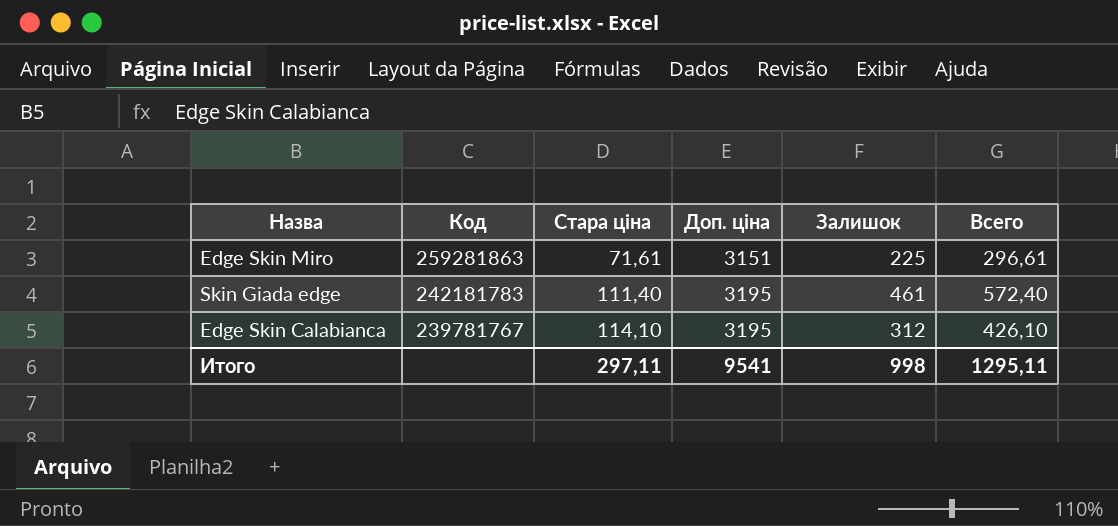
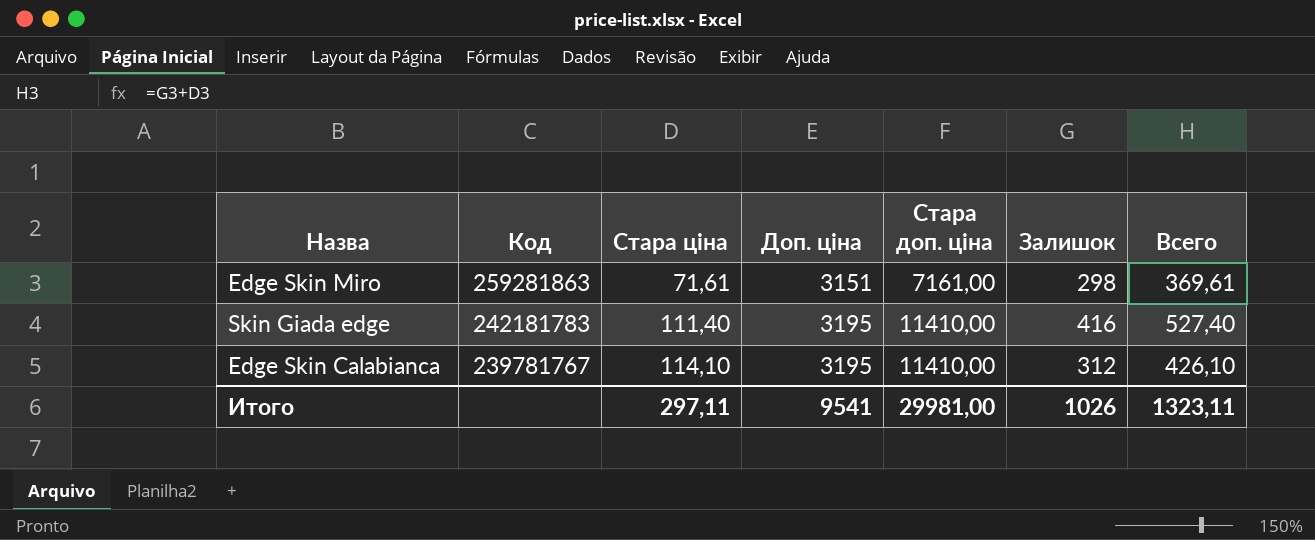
column Стара доп. ціна | position: none -> 5
Edge Skin Miro | Залишок: 225 -> 298
Edge Skin Miro | Всего: 296,61 -> 369,61
Skin Giada edge | Залишок: 461 -> 416
Skin Giada edge | Всего: 572,40 -> 527,40
Итого | Залишок: 998 -> 1026
Итого | Всего: 1295,11 -> 1323,11

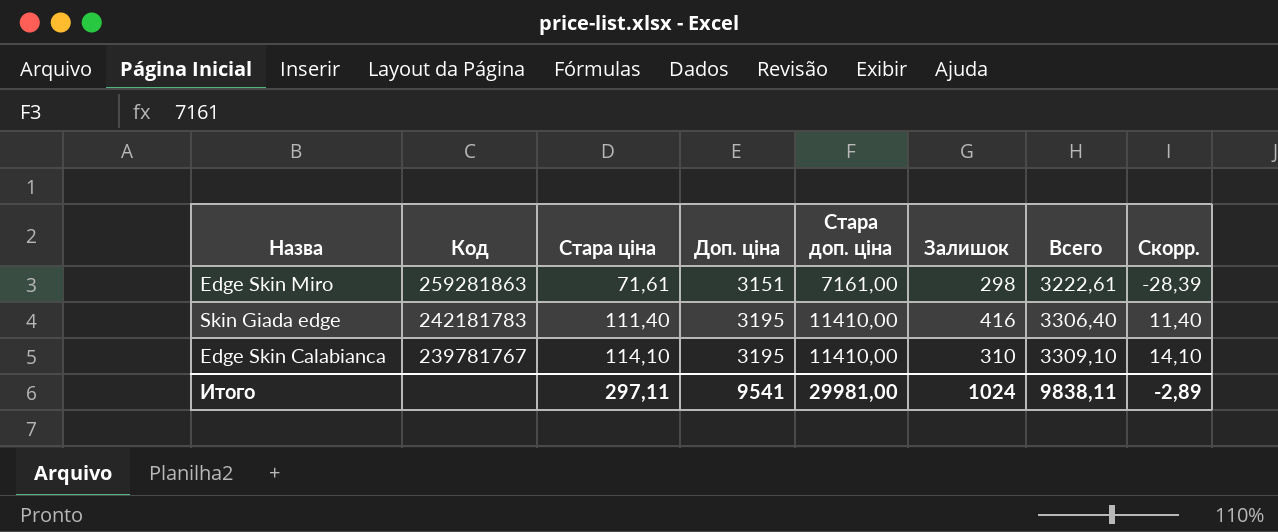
column Всего | formula: [Стара ціна] + [Залишок] -> [Стара ціна] + [Доп. ціна]
column Скорр. | formula: none -> [Стара ціна] - 100
Edge Skin Calabianca | Залишок: 312 -> 310
Итого | Залишок: 1026 -> 1024
Итого | Всего: 1323,11 -> 9838,11

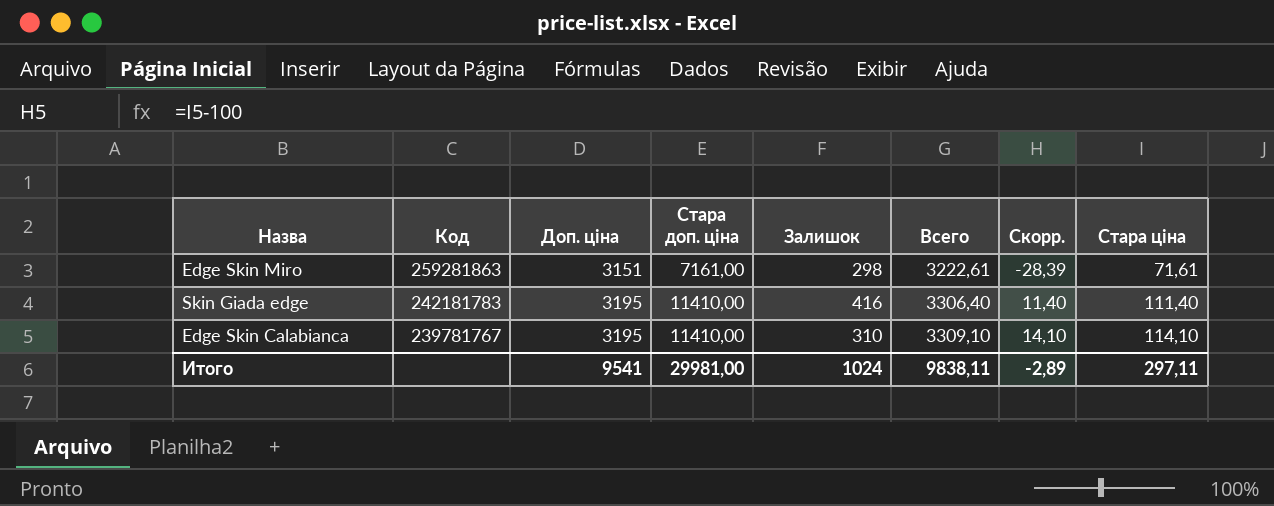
column Стара ціна | position: 3 -> 8

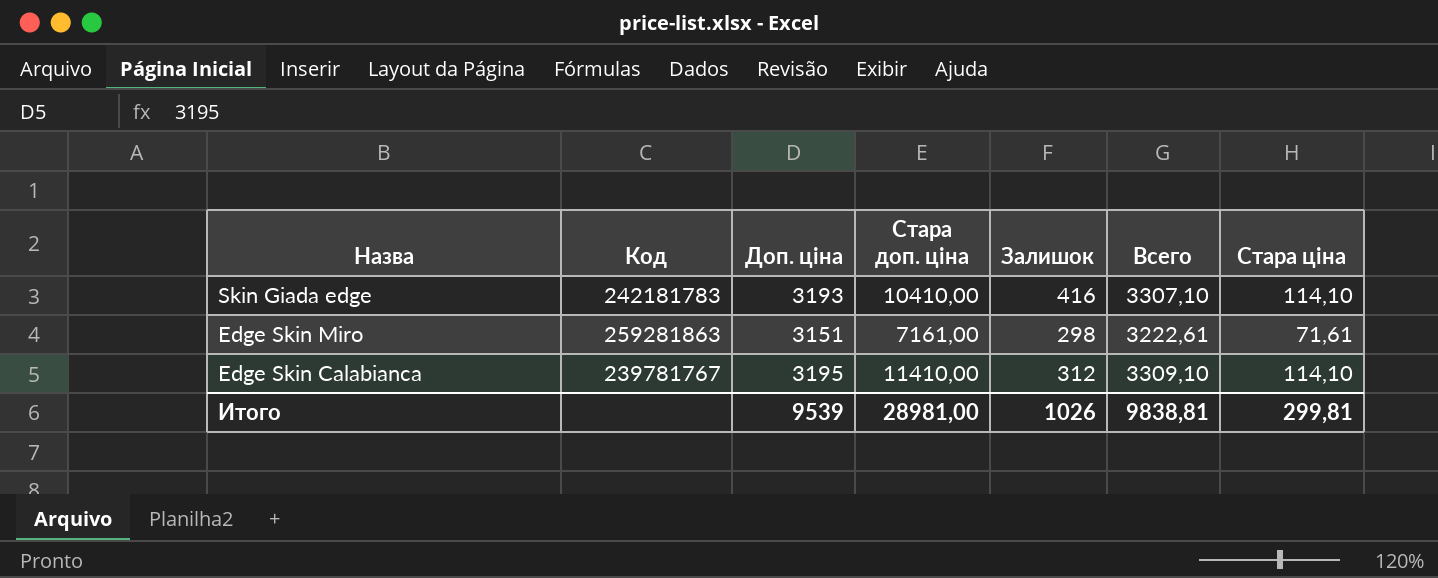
row order: Код descending -> Назва descending
column Скорр. | formula: [Стара ціна] - 100 -> none
Skin Giada edge | Доп. ціна: 3195 -> 3193
Skin Giada edge | Стара доп. ціна: 11410,00 -> 10410,00
Skin Giada edge | Всего: 3306,40 -> 3307,10
Skin Giada edge | Стара ціна: 111,40 -> 114,10
Edge Skin Calabianca | Залишок: 310 -> 312
Итого | Доп. ціна: 9541 -> 9539
Итого | Стара доп. ціна: 29981,00 -> 28981,00
Итого | Залишок: 1024 -> 1026
Итого | Всего: 9838,11 -> 9838,81
Итого | Стара ціна: 297,11 -> 299,81

